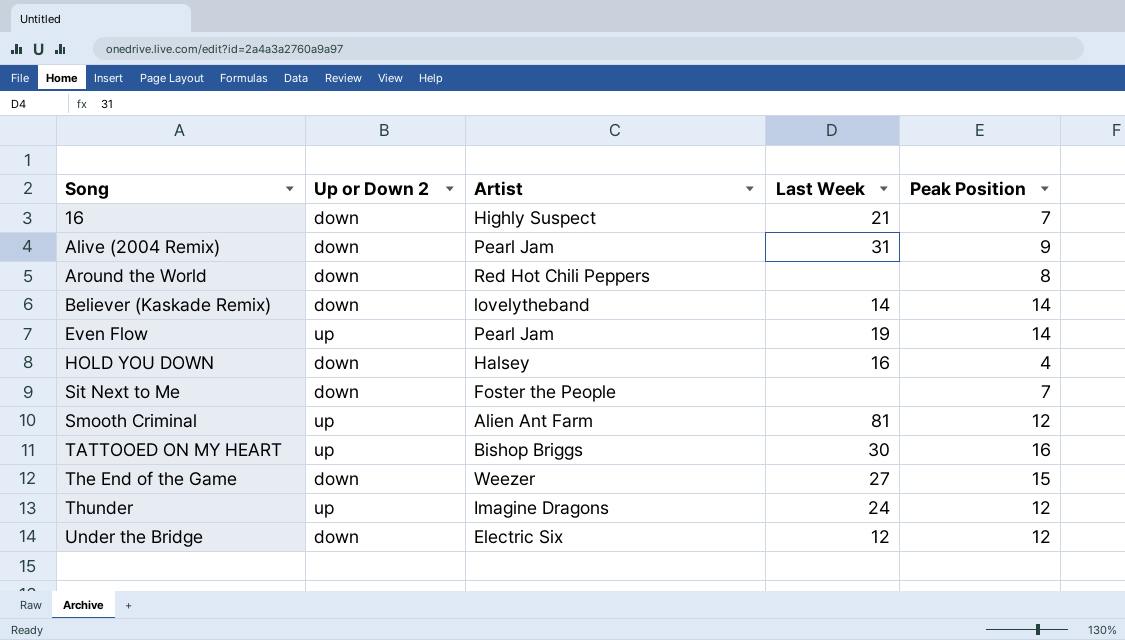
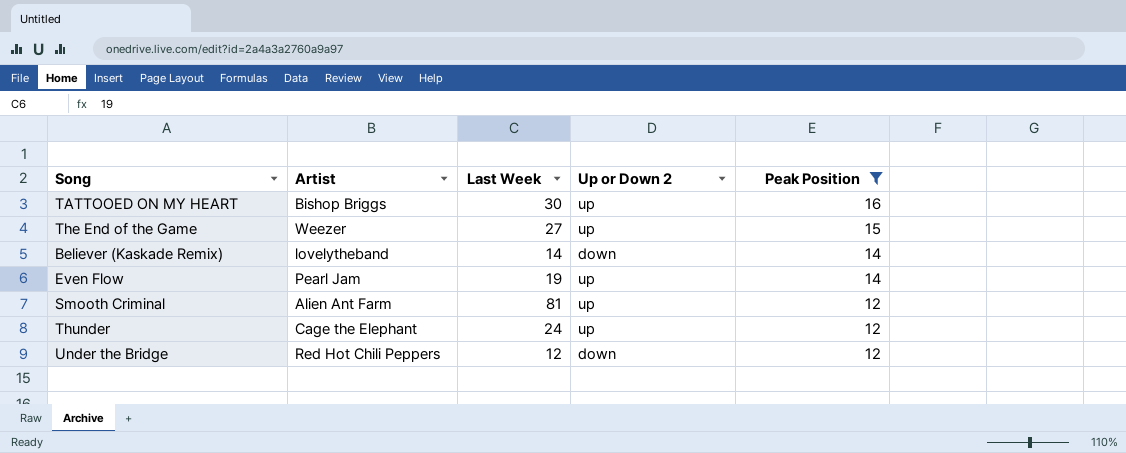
filter: none -> Peak Position >= 12
row order: Song ascending -> Peak Position descending
column Up or Down 2 | position: 2 -> 4
The End of the Game | Up or Down 2: down -> up
Thunder | Artist: Imagine Dragons -> Cage the Elephant
Under the Bridge | Artist: Electric Six -> Red Hot Chili Peppers

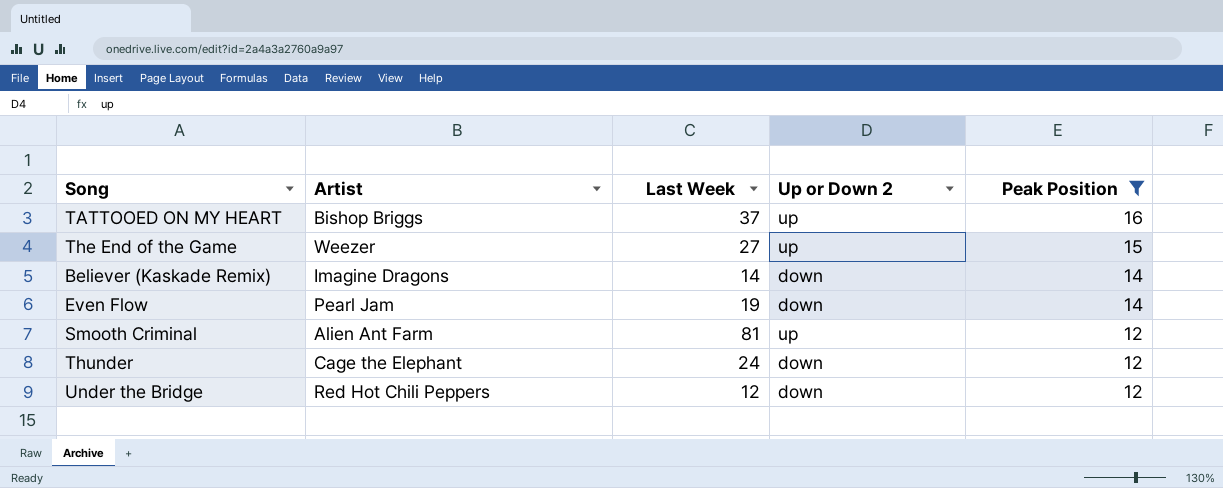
TATTOOED ON MY HEART | Last Week: 30 -> 37
Believer (Kaskade Remix) | Artist: lovelytheband -> Imagine Dragons
Even Flow | Up or Down 2: up -> down
Thunder | Up or Down 2: up -> down

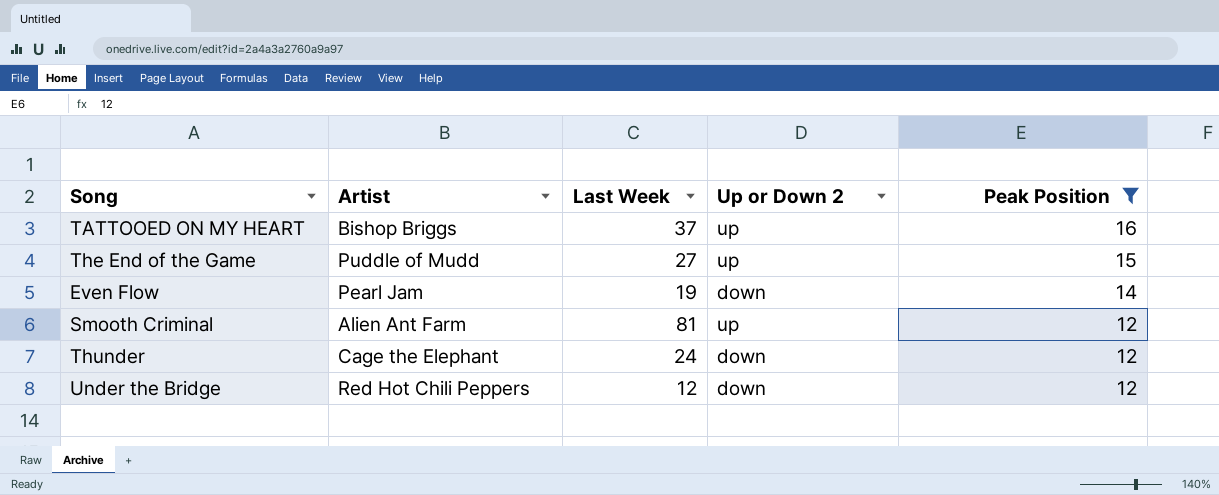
row Believer (Kaskade Remix): Imagine Dragons | 14 | down | 14 -> none
The End of the Game | Artist: Weezer -> Puddle of Mudd

